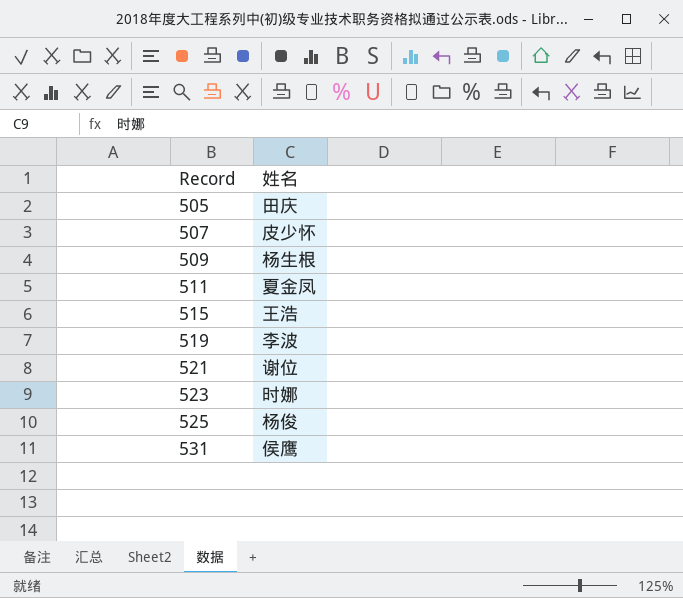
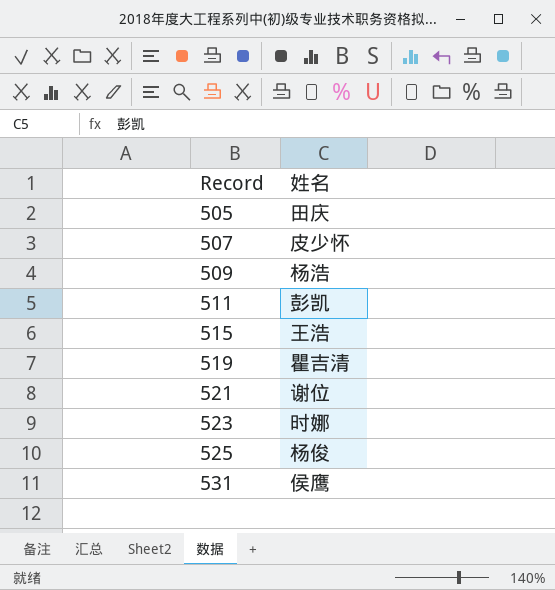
509 | 姓名: 杨生根 -> 杨浩
511 | 姓名: 夏金凤 -> 彭凯
519 | 姓名: 李波 -> 瞿吉清

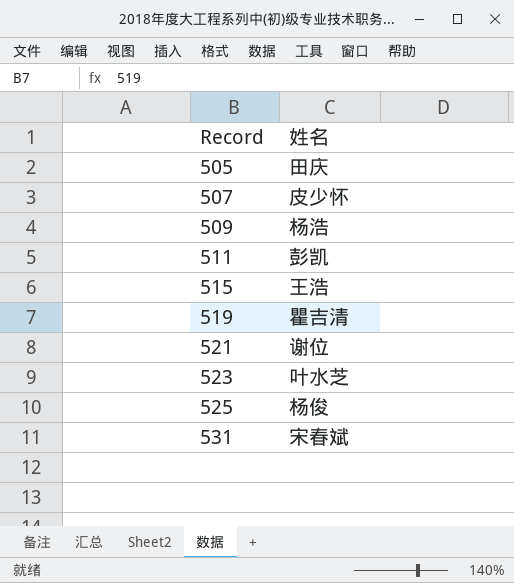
523 | 姓名: 时娜 -> 叶水芝
531 | 姓名: 侯鹰 -> 宋春斌

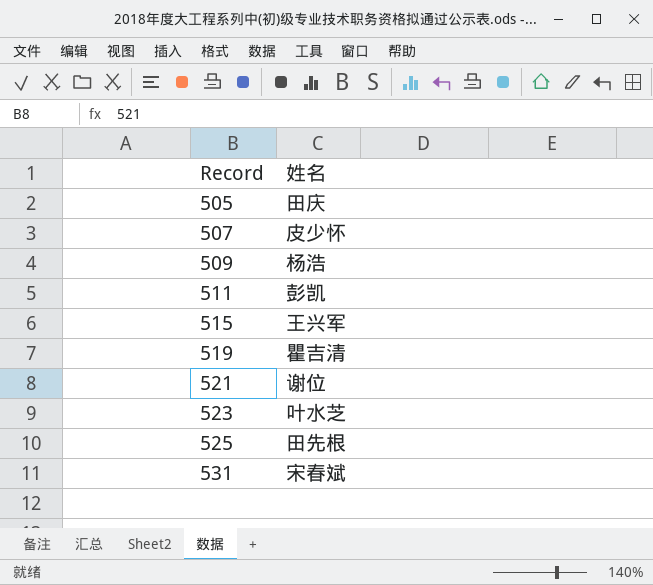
515 | 姓名: 王浩 -> 王兴军
525 | 姓名: 杨俊 -> 田先根

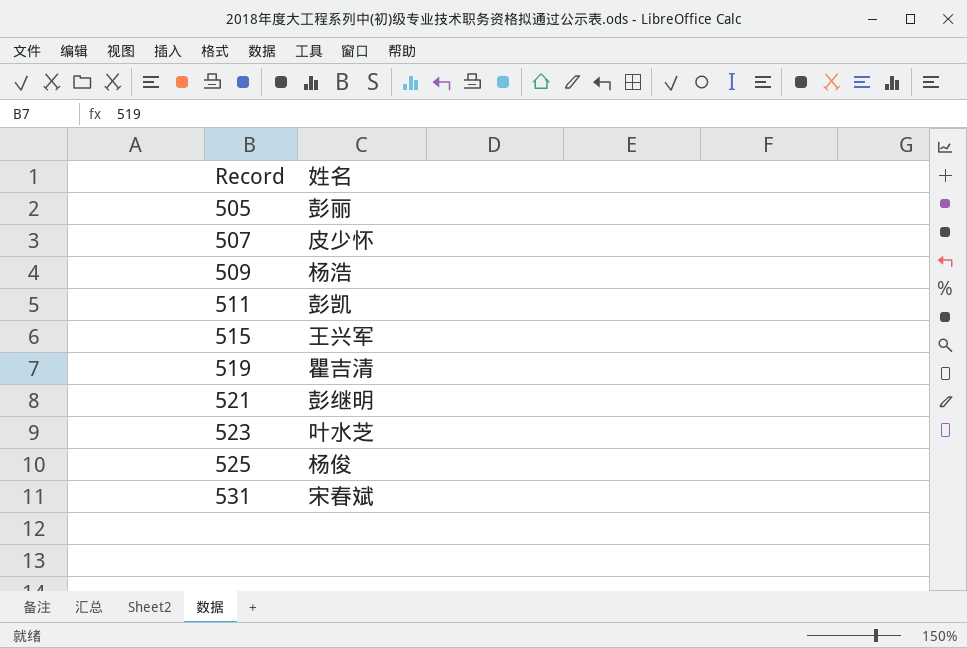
505 | 姓名: 田庆 -> 彭丽
521 | 姓名: 谢位 -> 彭继明
525 | 姓名: 田先根 -> 杨俊

